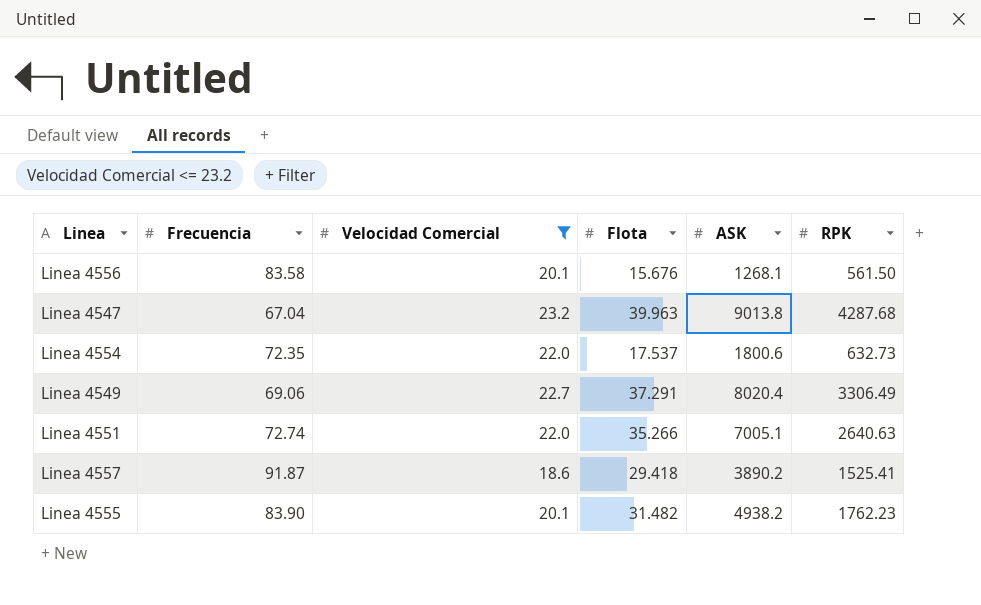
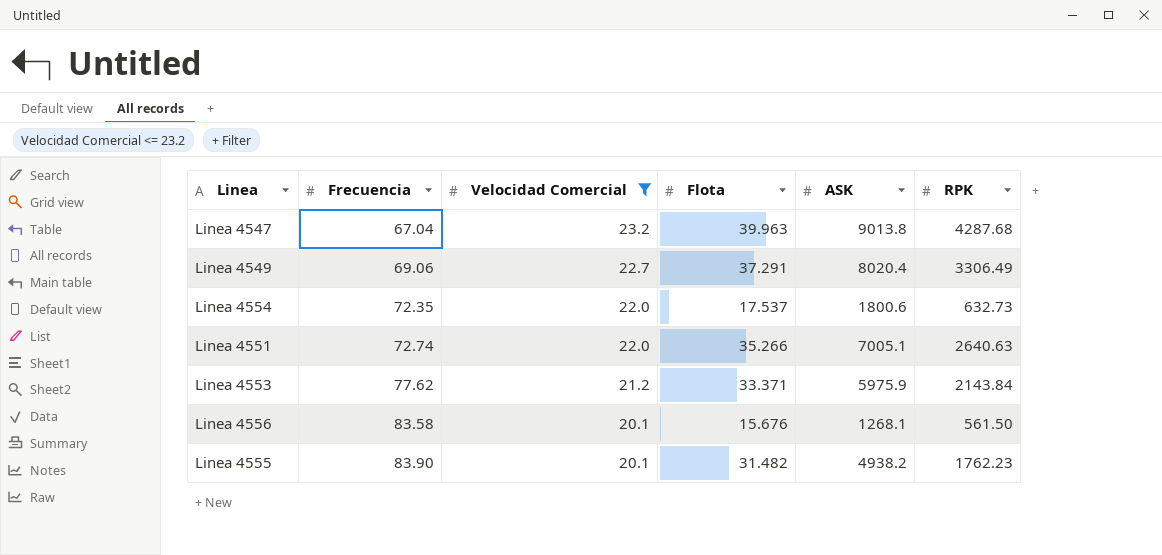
row order: none -> Frecuencia ascending
row Linea 4557: 91.87 | 18.6 | 29.418 | 3890.2 | 1525.41 -> none
row Linea 4553: none -> 77.62 | 21.2 | 33.371 | 5975.9 | 2143.84

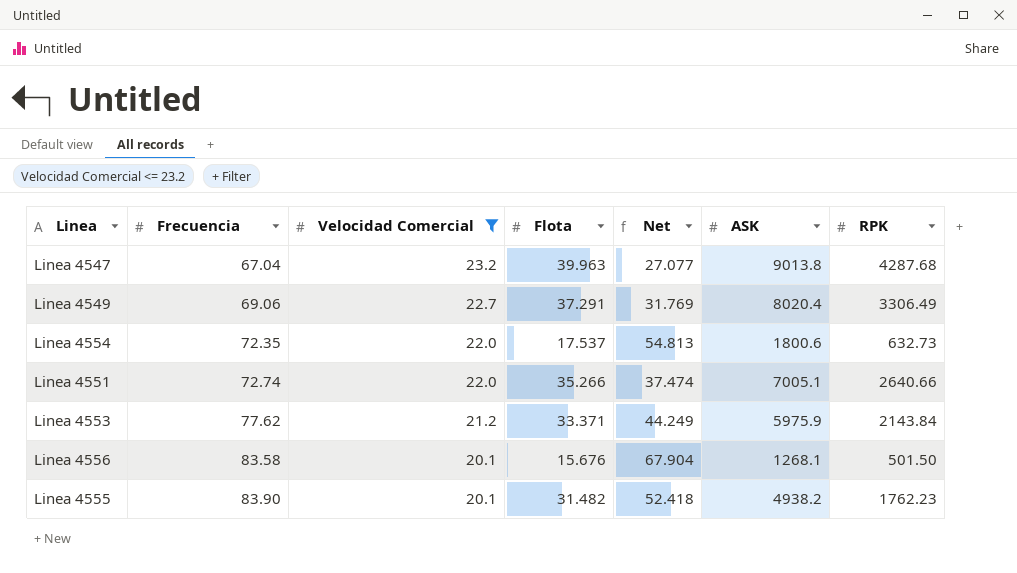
column Net | formula: none -> [Frecuencia] - [Flota]
Linea 4551 | RPK: 2640.63 -> 2640.66
Linea 4556 | RPK: 561.50 -> 501.50

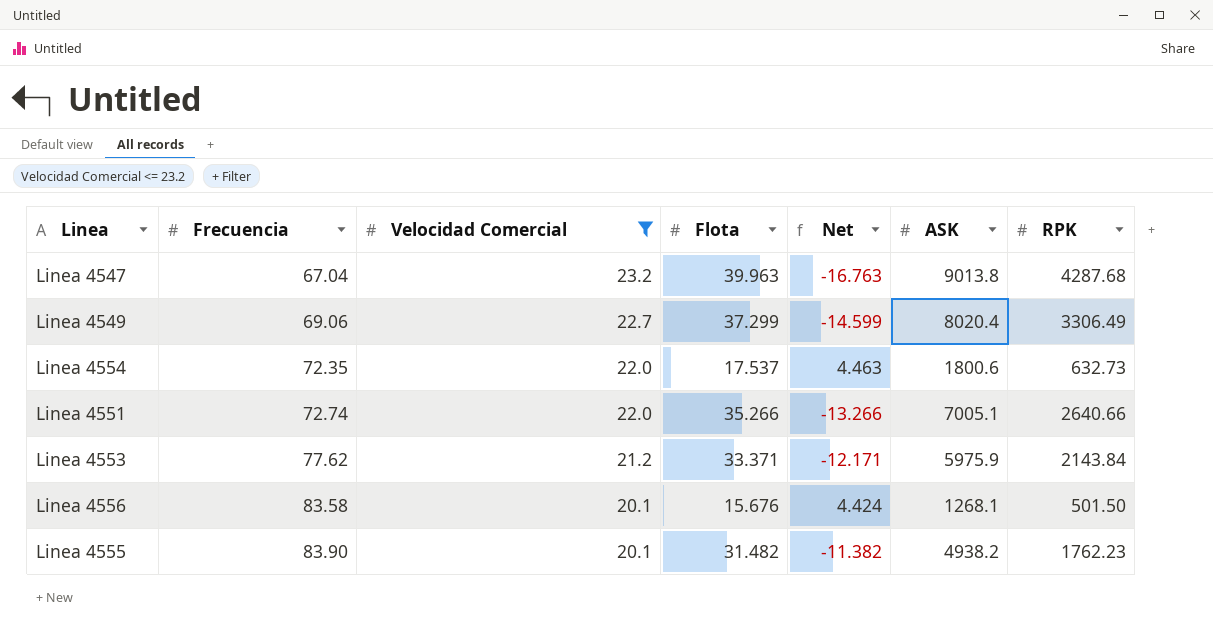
column Net | formula: [Frecuencia] - [Flota] -> [Velocidad Comercial] - [Flota]
Linea 4549 | Flota: 37.291 -> 37.299

